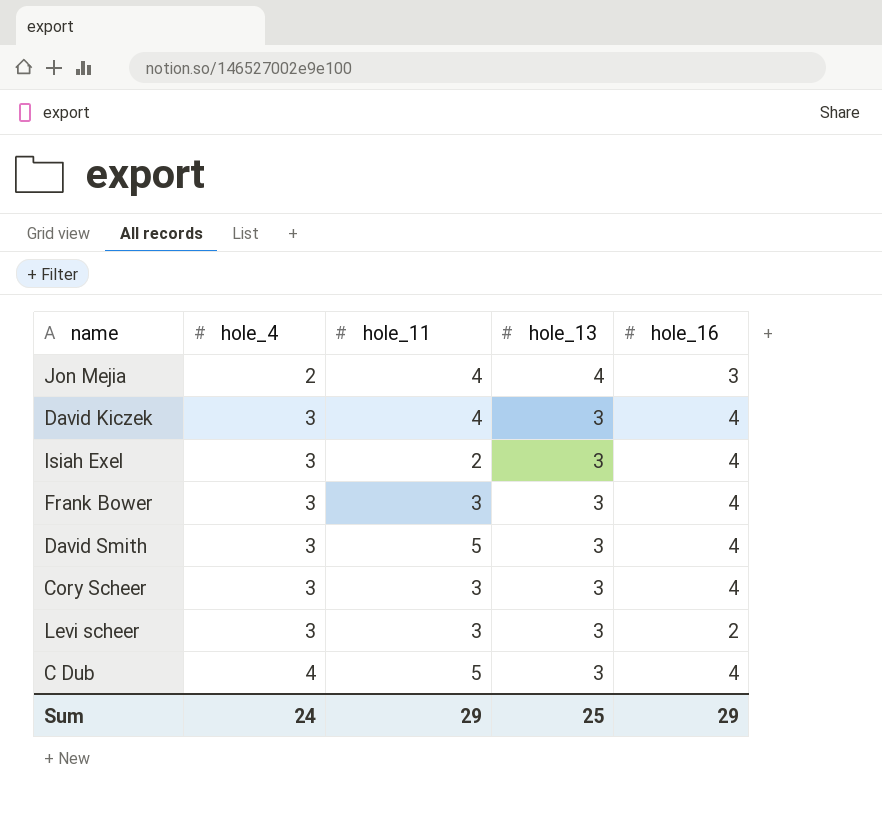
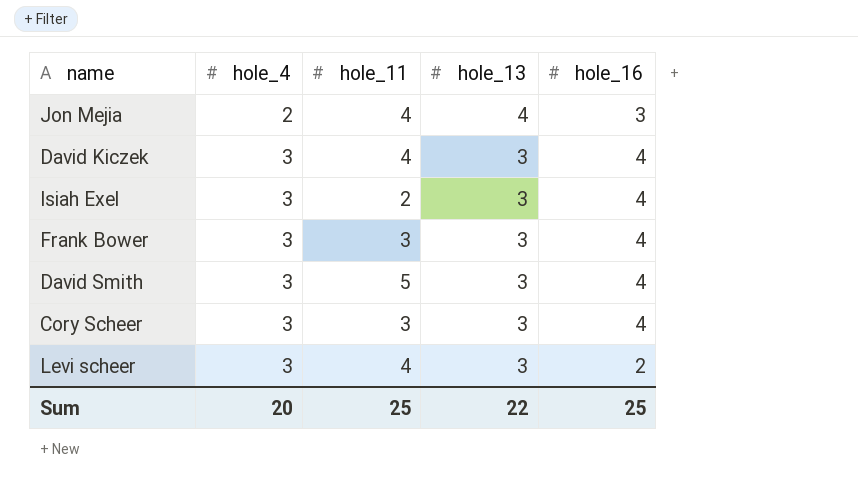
row C Dub: 4 | 5 | 3 | 4 -> none
Levi scheer | hole_11: 3 -> 4
Sum | hole_4: 24 -> 20
Sum | hole_11: 29 -> 25
Sum | hole_13: 25 -> 22
Sum | hole_16: 29 -> 25

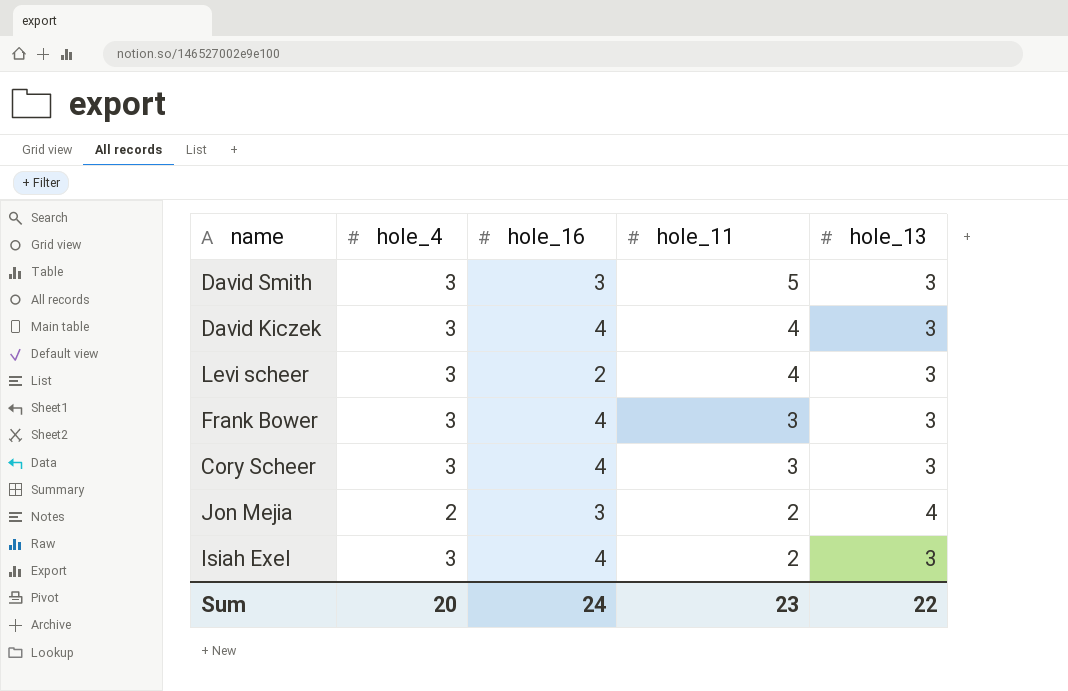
row order: hole_4 ascending -> hole_11 descending
column hole_16 | position: 5 -> 3
David Smith | hole_16: 4 -> 3
Jon Mejia | hole_11: 4 -> 2
Sum | hole_16: 25 -> 24
Sum | hole_11: 25 -> 23

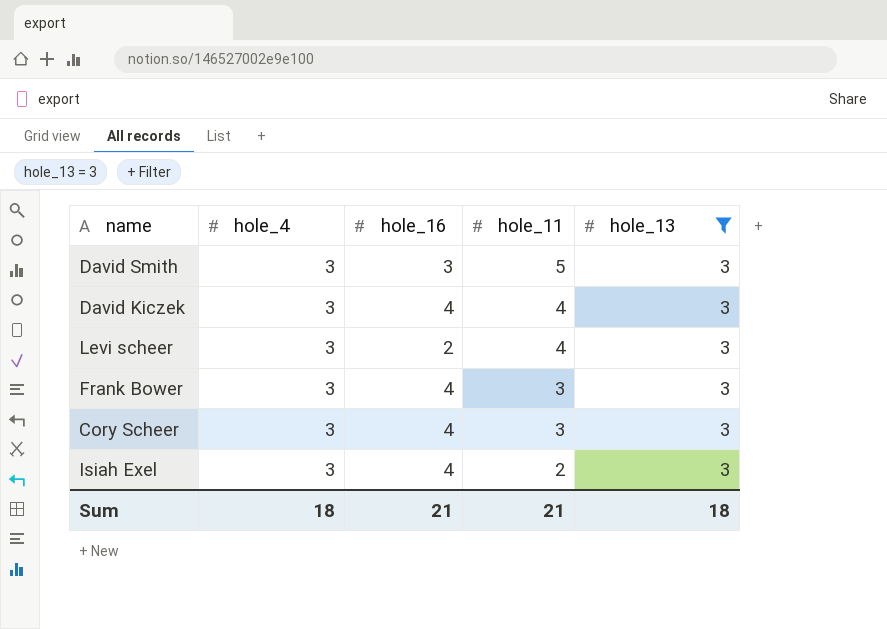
filter: none -> hole_13 = 3
Sum | hole_4: 20 -> 18
Sum | hole_16: 24 -> 21
Sum | hole_11: 23 -> 21
Sum | hole_13: 22 -> 18

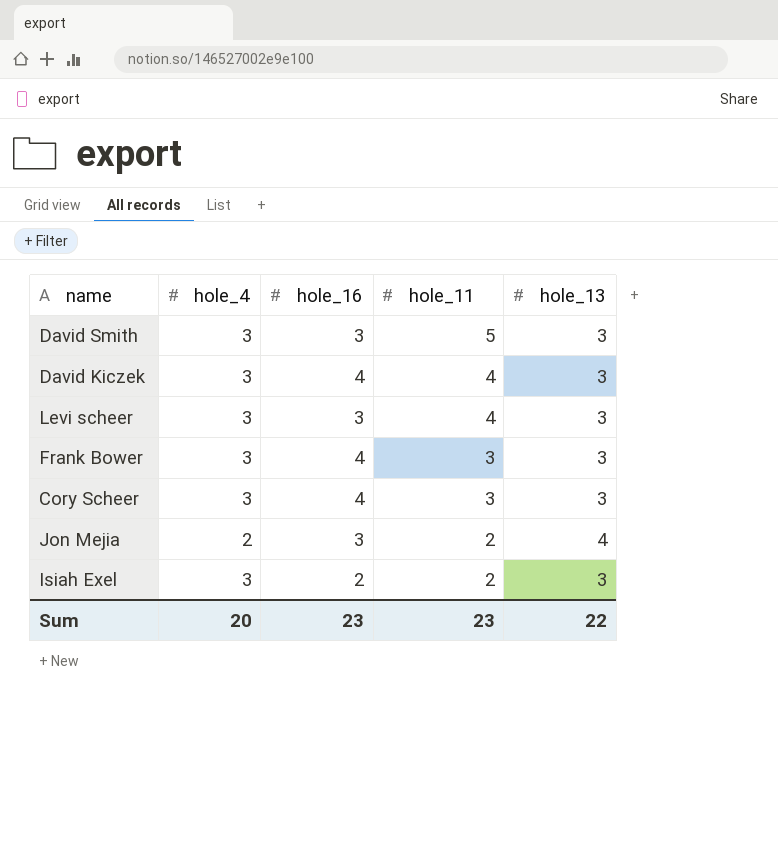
filter: hole_13 = 3 -> none
Levi scheer | hole_16: 2 -> 3
Isiah Exel | hole_16: 4 -> 2
Sum | hole_4: 18 -> 20
Sum | hole_16: 21 -> 23
Sum | hole_11: 21 -> 23
Sum | hole_13: 18 -> 22

